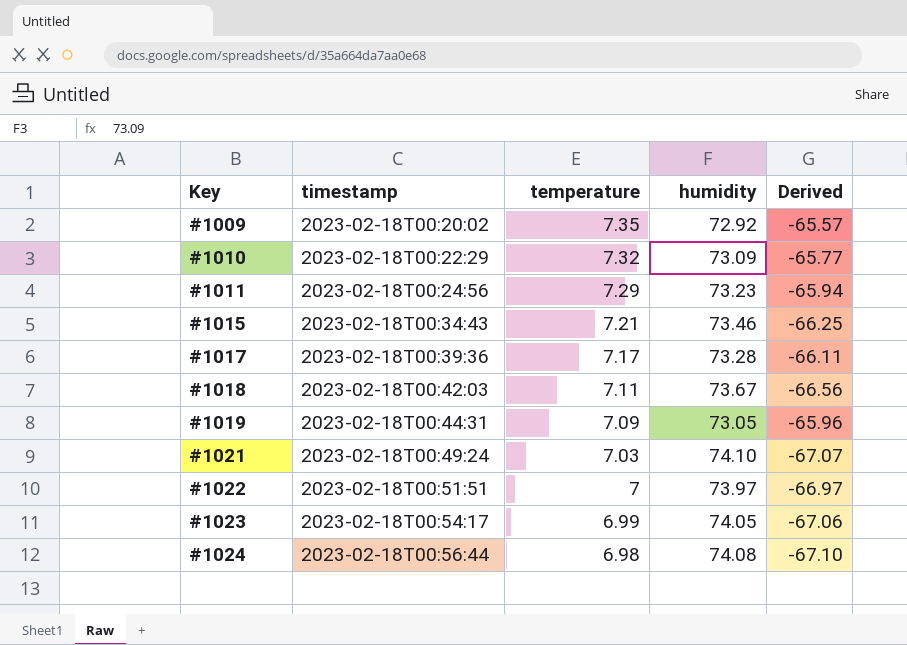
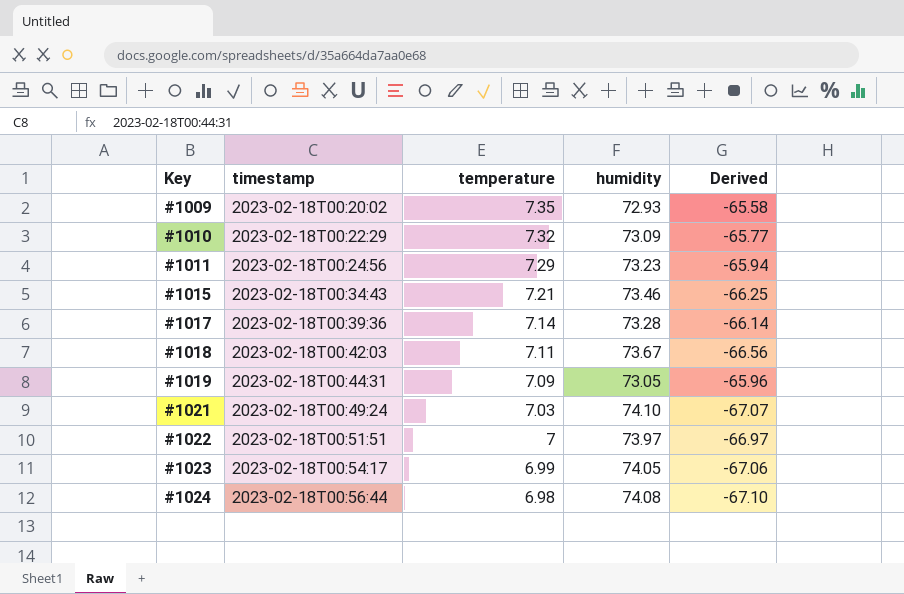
#1009 | humidity: 72.92 -> 72.93
#1009 | Derived: -65.57 -> -65.58
#1017 | temperature: 7.17 -> 7.14
#1017 | Derived: -66.11 -> -66.14

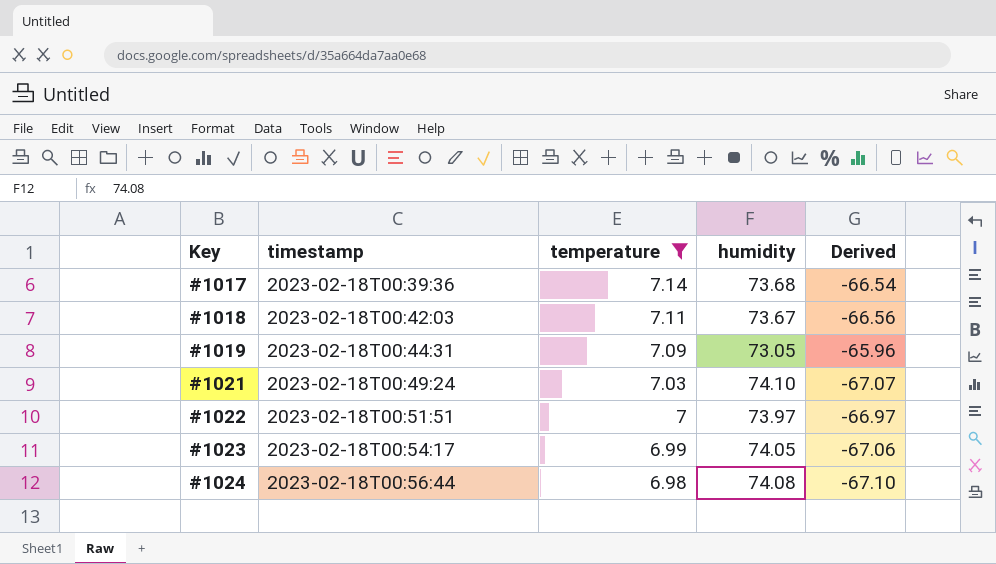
filter: none -> temperature <= 7.14
#1017 | humidity: 73.28 -> 73.68
#1017 | Derived: -66.14 -> -66.54

